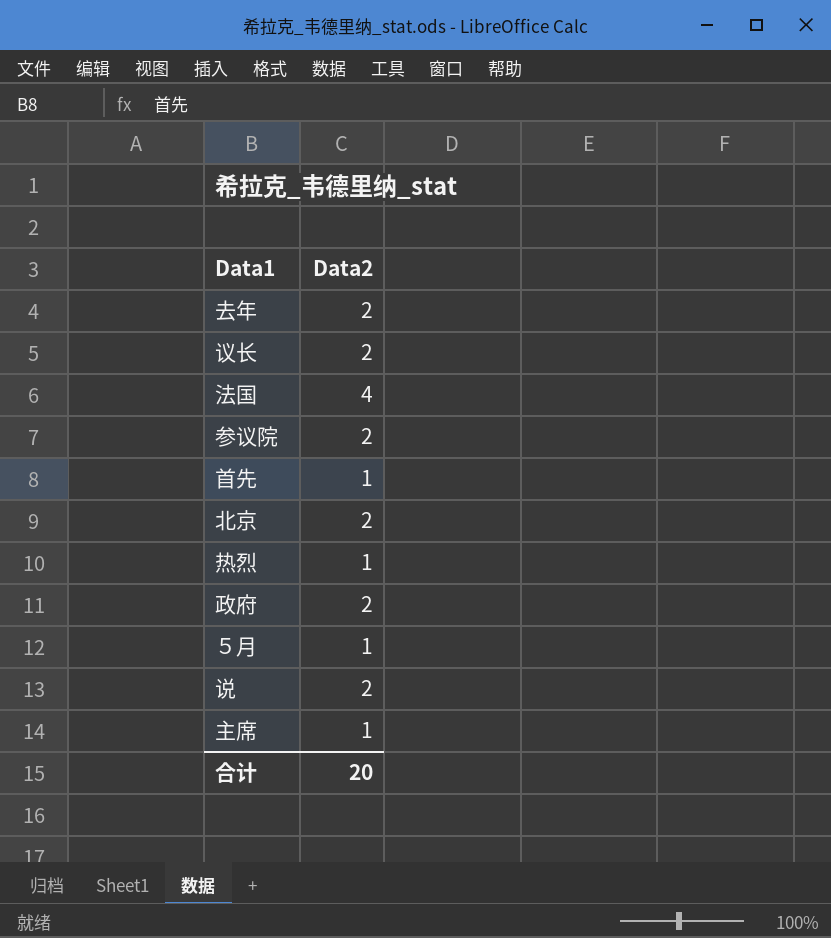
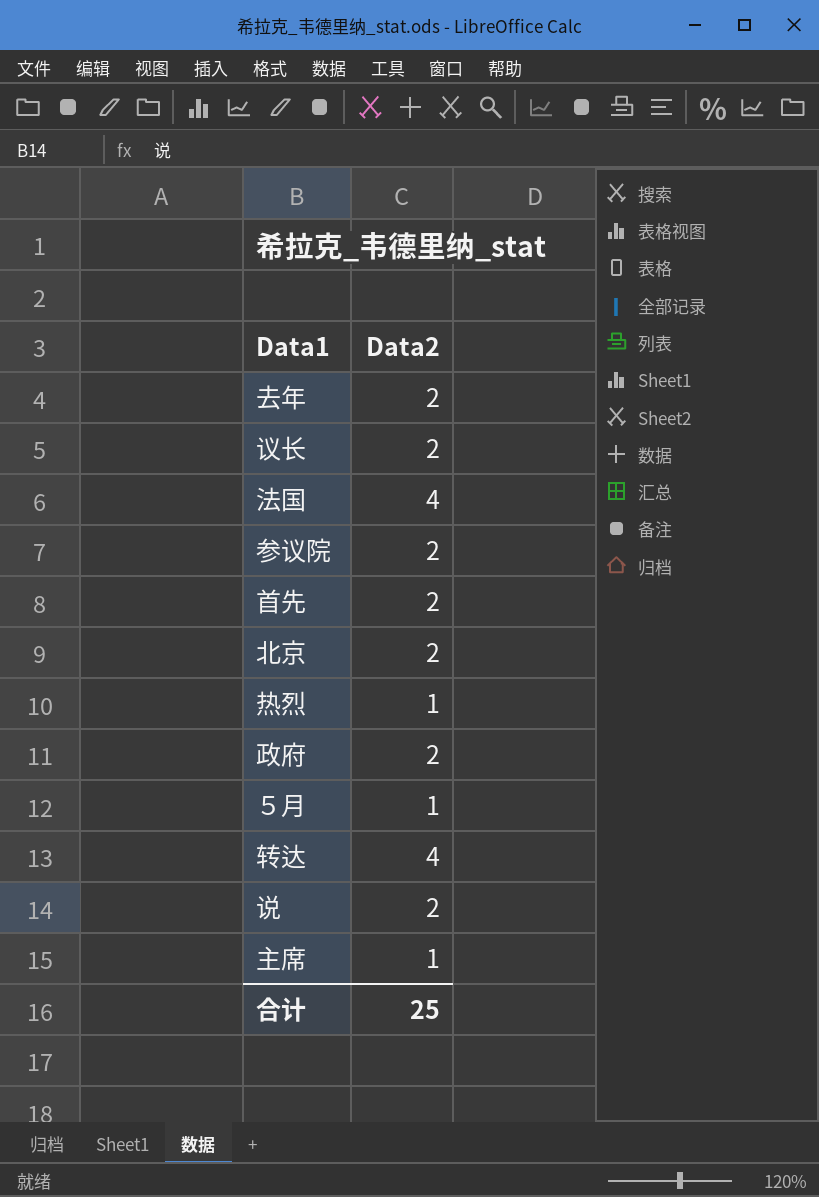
首先 | Data2: 1 -> 2
row 转达: none -> 4
合计 | Data2: 20 -> 25

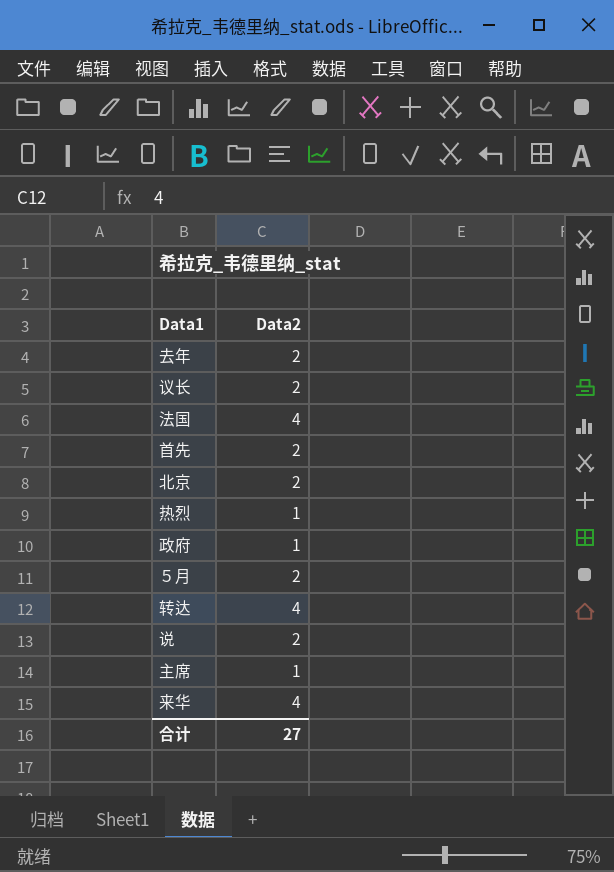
row 参议院: 2 -> none
政府 | Data2: 2 -> 1
５月 | Data2: 1 -> 2
row 来华: none -> 4
合计 | Data2: 25 -> 27

